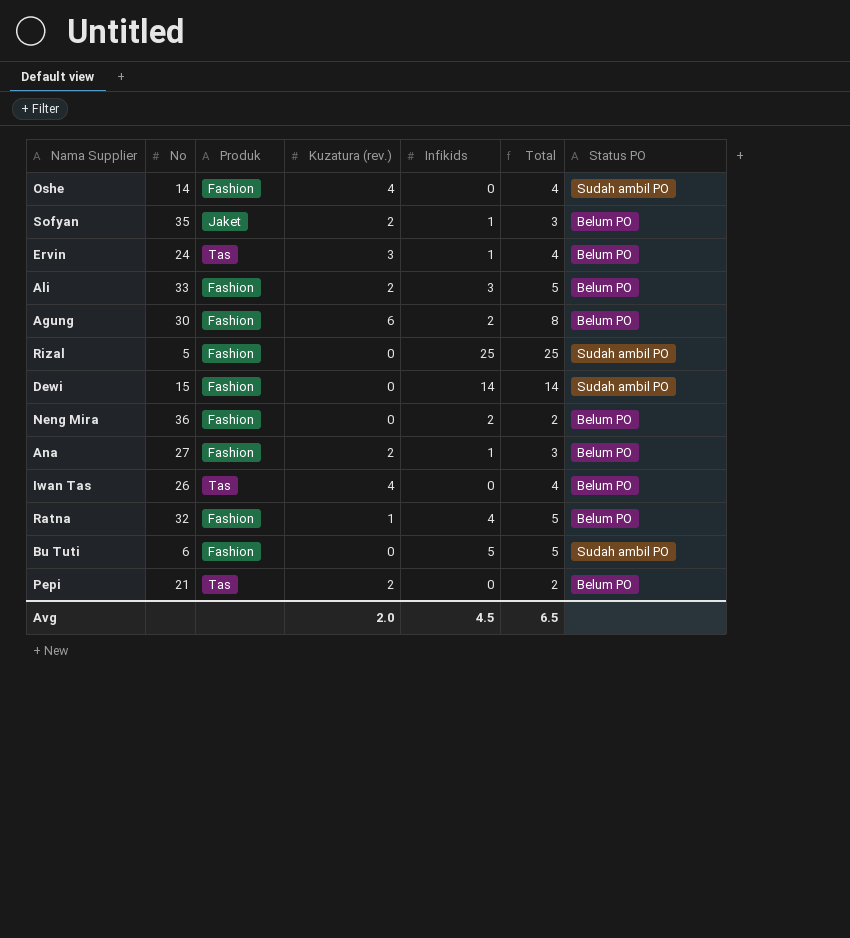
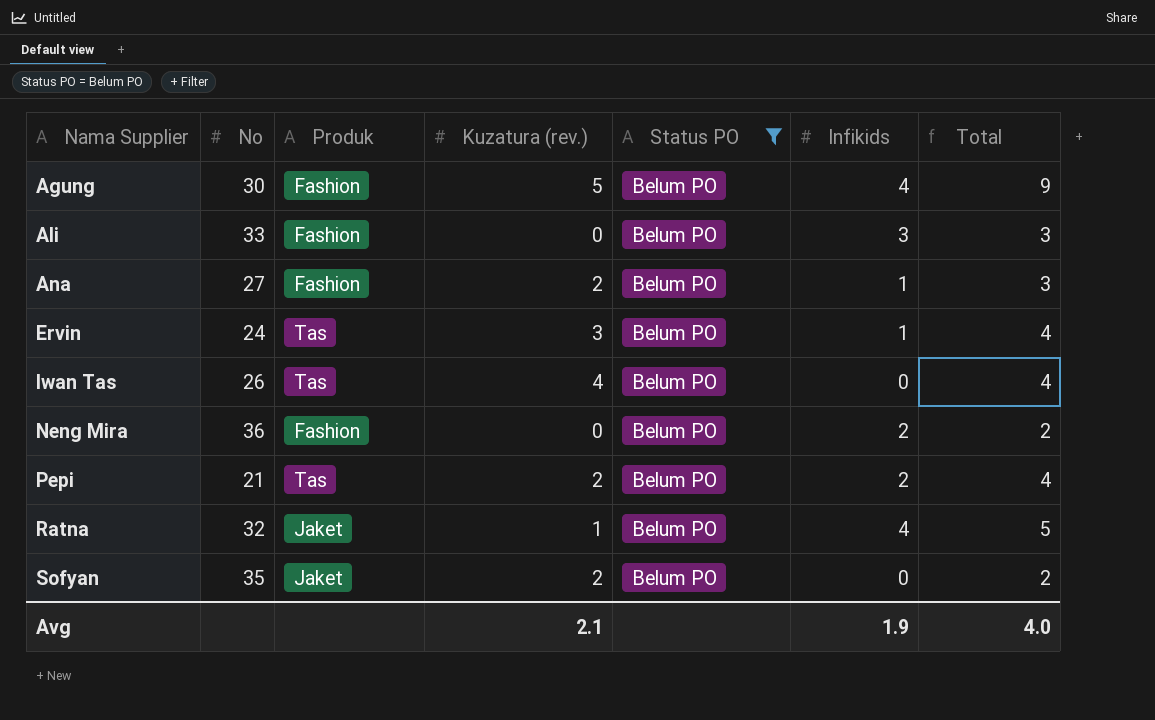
filter: none -> Status PO = Belum PO
row order: none -> Nama Supplier ascending
column Status PO | position: 7 -> 5
Agung | Kuzatura (rev.): 6 -> 5
Agung | Infikids: 2 -> 4
Agung | Total: 8 -> 9
Ali | Kuzatura (rev.): 2 -> 0
Ali | Total: 5 -> 3
Pepi | Infikids: 0 -> 2
Pepi | Total: 2 -> 4
Ratna | Produk: Fashion -> Jaket
Sofyan | Infikids: 1 -> 0
Sofyan | Total: 3 -> 2
Avg | Kuzatura (rev.): 2.0 -> 2.1
Avg | Infikids: 4.5 -> 1.9
Avg | Total: 6.5 -> 4.0

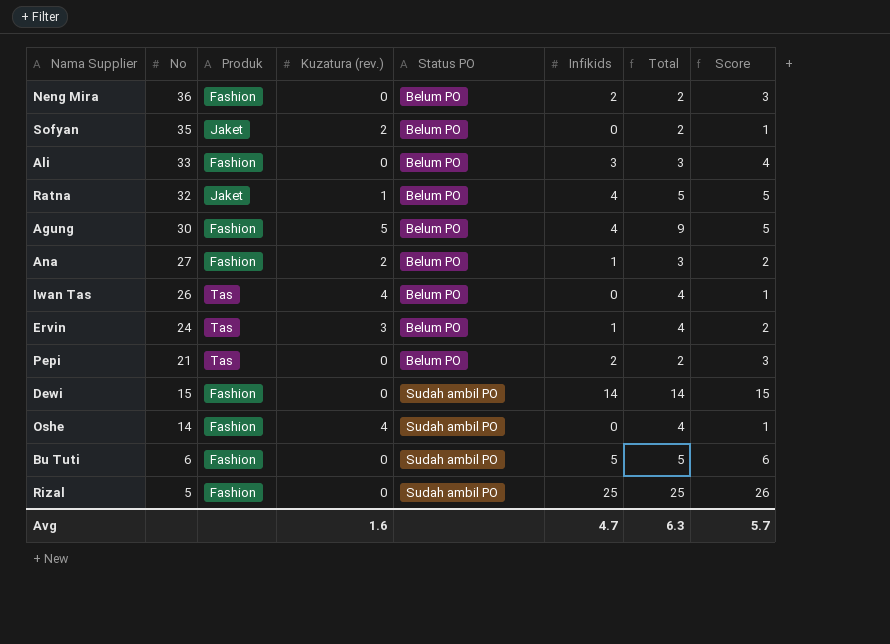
filter: Status PO = Belum PO -> none
row order: Nama Supplier ascending -> No descending
column Score | formula: none -> [Infikids] + 1
Pepi | Kuzatura (rev.): 2 -> 0
Pepi | Total: 4 -> 2
Avg | Kuzatura (rev.): 2.1 -> 1.6
Avg | Infikids: 1.9 -> 4.7
Avg | Total: 4.0 -> 6.3

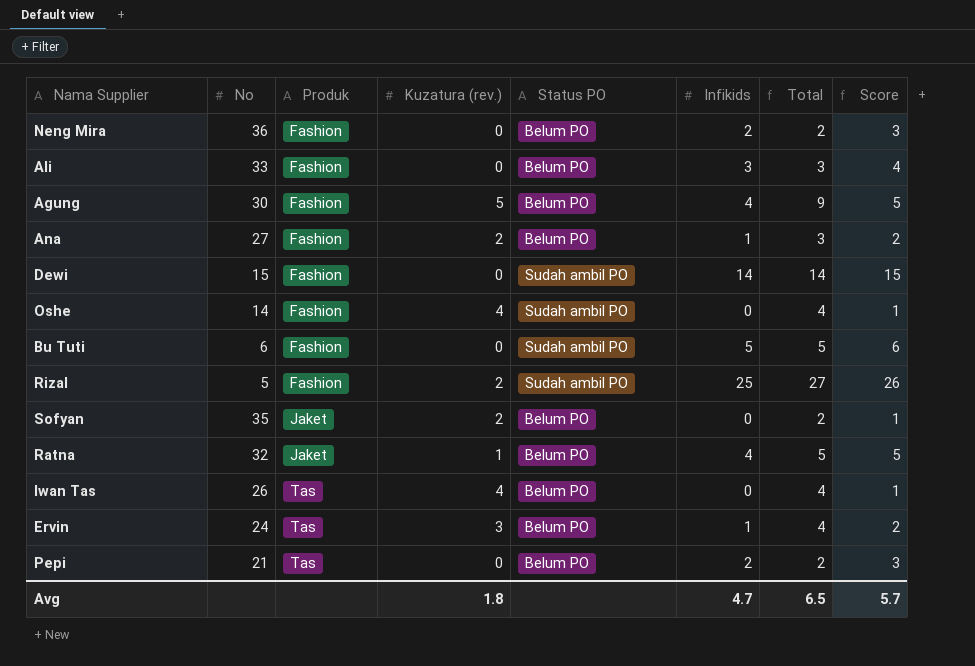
row order: No descending -> Produk ascending
Rizal | Kuzatura (rev.): 0 -> 2
Rizal | Total: 25 -> 27
Avg | Kuzatura (rev.): 1.6 -> 1.8
Avg | Total: 6.3 -> 6.5

